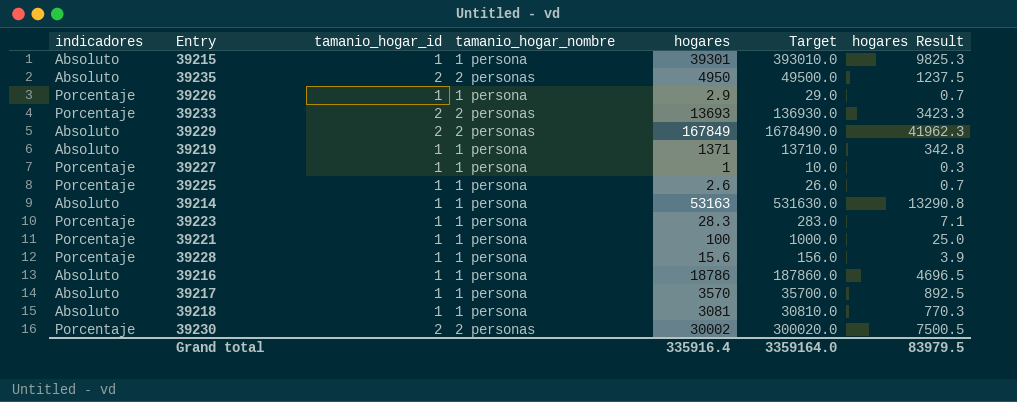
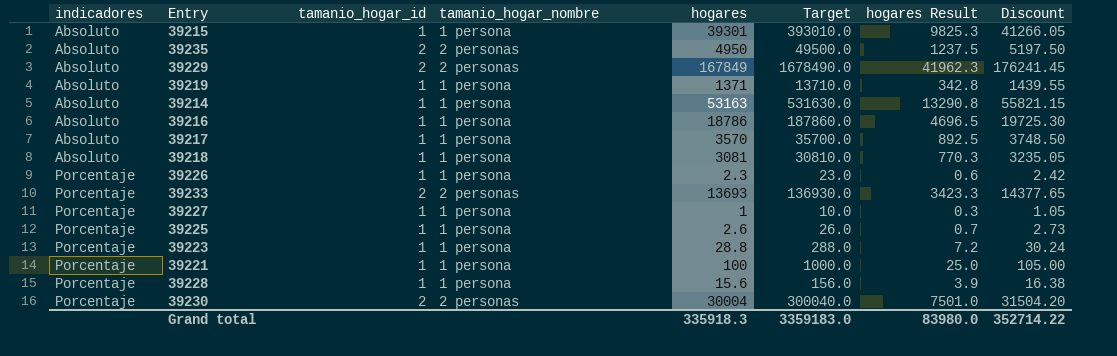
row order: none -> indicadores ascending
column Discount | formula: none -> [hogares] * 1.05
39226 | hogares: 2.9 -> 2.3
39226 | Target: 29.0 -> 23.0
39226 | hogares Result: 0.7 -> 0.6
39223 | hogares: 28.3 -> 28.8
39223 | Target: 283.0 -> 288.0
39223 | hogares Result: 7.1 -> 7.2
39230 | hogares: 30002 -> 30004
39230 | Target: 300020.0 -> 300040.0
39230 | hogares Result: 7500.5 -> 7501.0
Grand total | hogares: 335916.4 -> 335918.3
Grand total | Target: 3359164.0 -> 3359183.0
Grand total | hogares Result: 83979.5 -> 83980.0

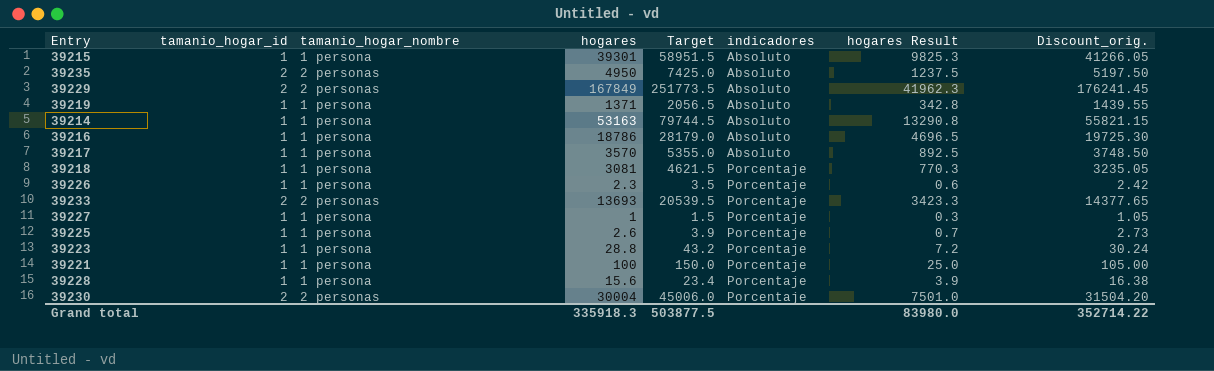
column Target | formula: [hogares] * 10 -> [hogares] * 1.5
column indicadores | position: 1 -> 6
column name: Discount -> Discount_orig.
39218 | indicadores: Absoluto -> Porcentaje
Grand total | Target: 3359183.0 -> 503877.5

